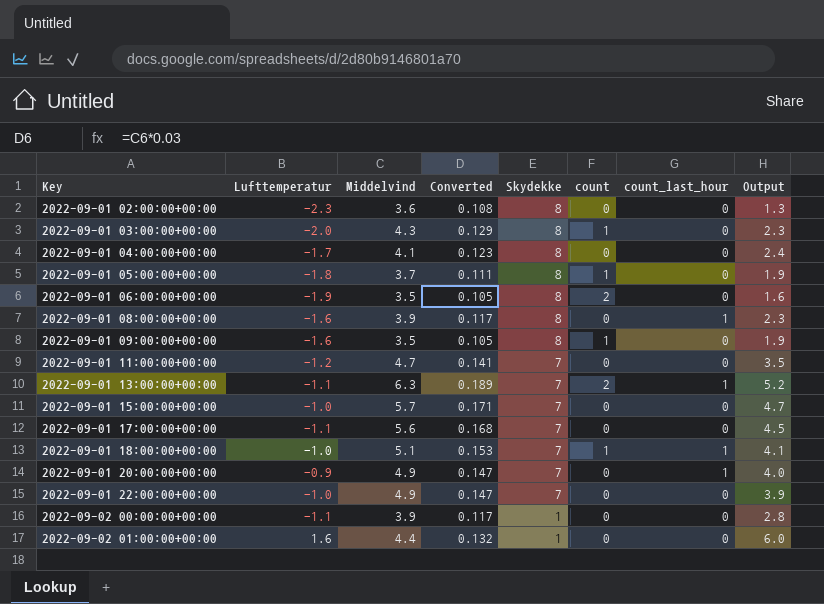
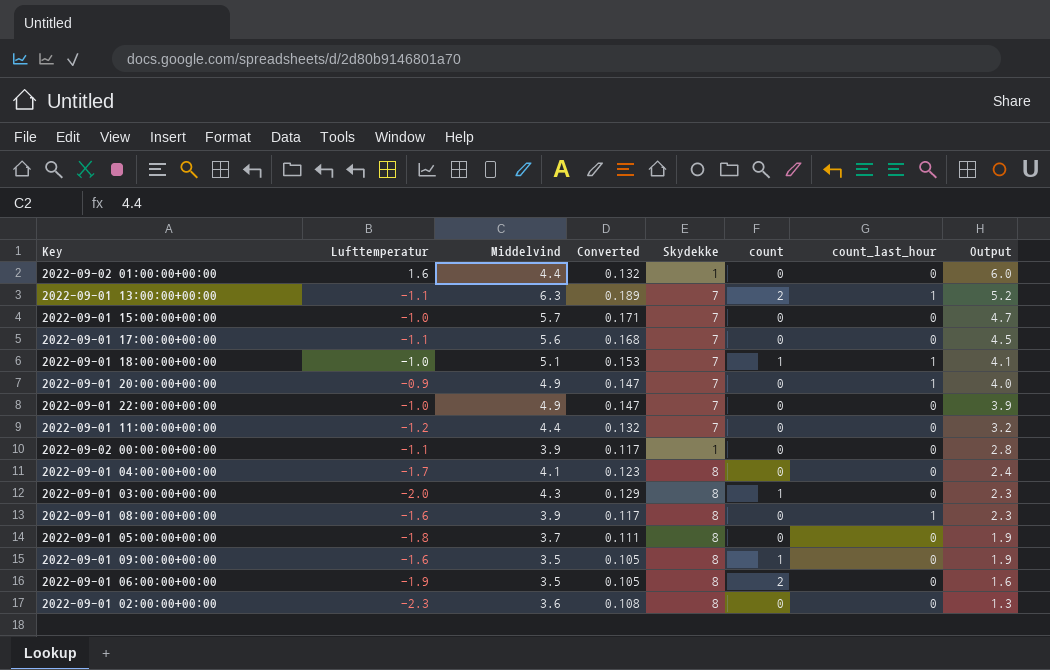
row order: Key ascending -> Output descending
2022-09-01 11:00:00+00:00 | Middelvind: 4.7 -> 4.4
2022-09-01 11:00:00+00:00 | Converted: 0.141 -> 0.132
2022-09-01 11:00:00+00:00 | Output: 3.5 -> 3.2
2022-09-01 05:00:00+00:00 | count: 1 -> 0

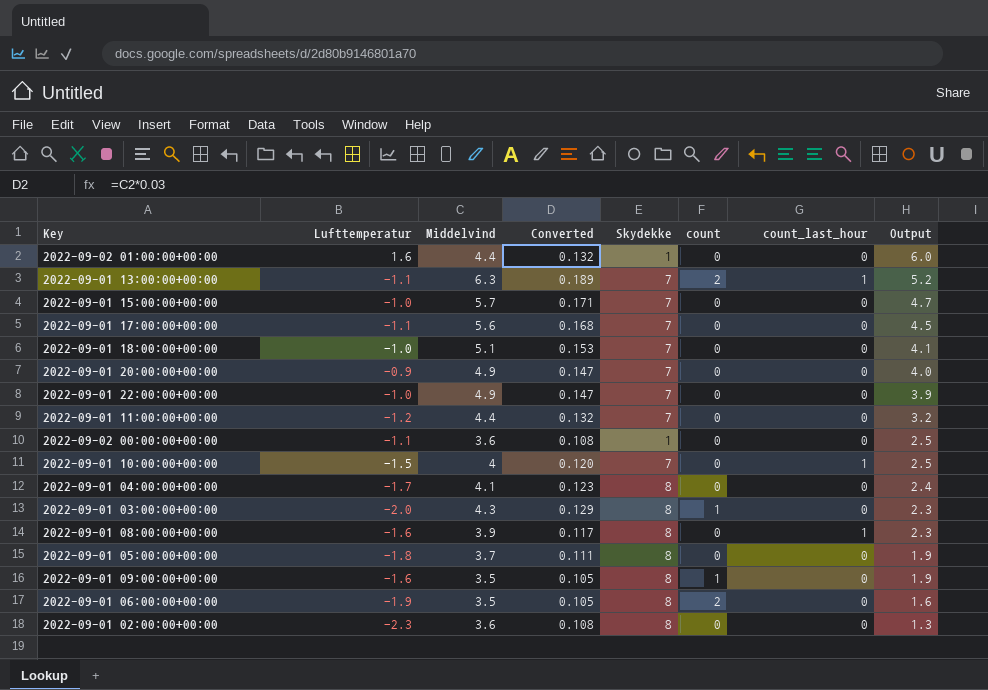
2022-09-01 18:00:00+00:00 | count: 1 -> 0
2022-09-01 18:00:00+00:00 | count_last_hour: 1 -> 0
2022-09-01 20:00:00+00:00 | count_last_hour: 1 -> 0
2022-09-02 00:00:00+00:00 | Middelvind: 3.9 -> 3.6
2022-09-02 00:00:00+00:00 | Converted: 0.117 -> 0.108
2022-09-02 00:00:00+00:00 | Output: 2.8 -> 2.5
row 2022-09-01 10:00:00+00:00: none -> -1.5 | 4 | 0.120 | 7 | 0 | 1 | 2.5

